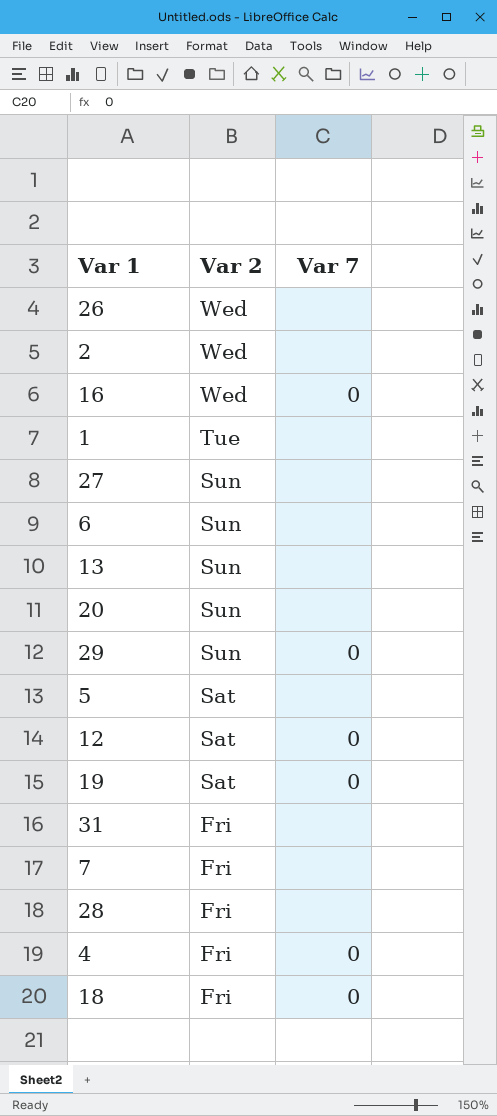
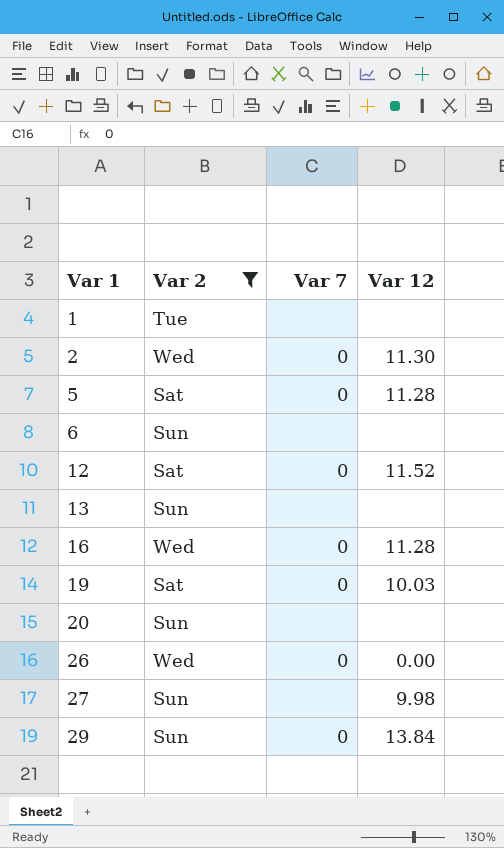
filter: none -> Var 2 != Fri
row order: Var 2 descending -> Var 1 ascending
column Var 12 | position: none -> 4
2 | Var 7: none -> 0
5 | Var 7: none -> 0
26 | Var 7: none -> 0

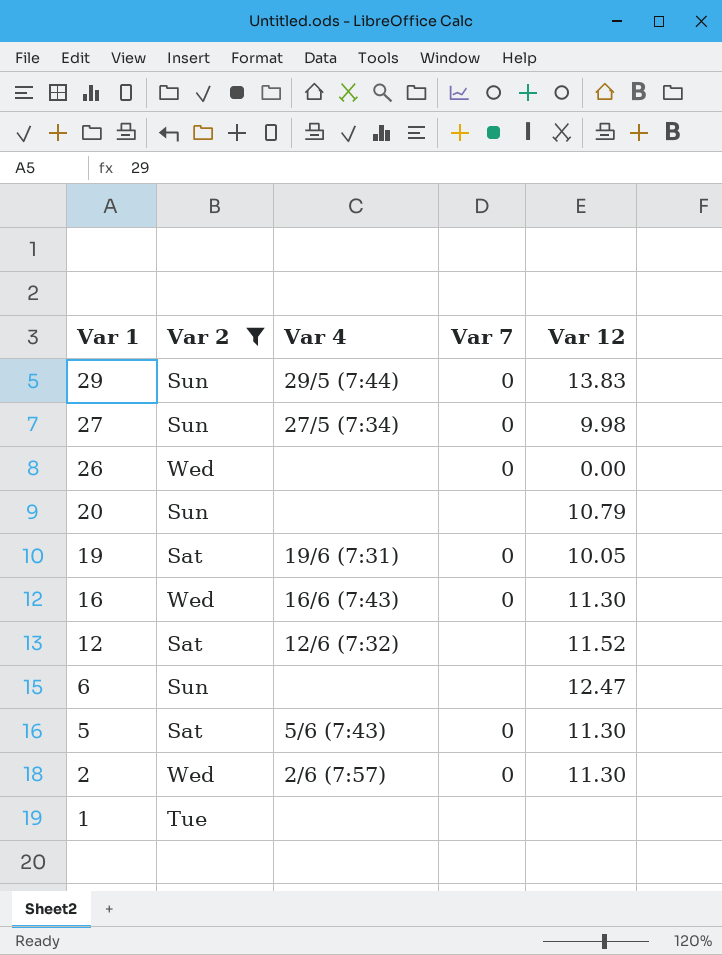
row order: Var 1 ascending -> Var 1 descending
column Var 4 | position: none -> 3
row 13: Sun | none | none -> none
29 | Var 12: 13.84 -> 13.83
27 | Var 7: none -> 0
20 | Var 12: none -> 10.79
19 | Var 12: 10.03 -> 10.05
16 | Var 12: 11.28 -> 11.30
12 | Var 7: 0 -> none
6 | Var 12: none -> 12.47
5 | Var 12: 11.28 -> 11.30

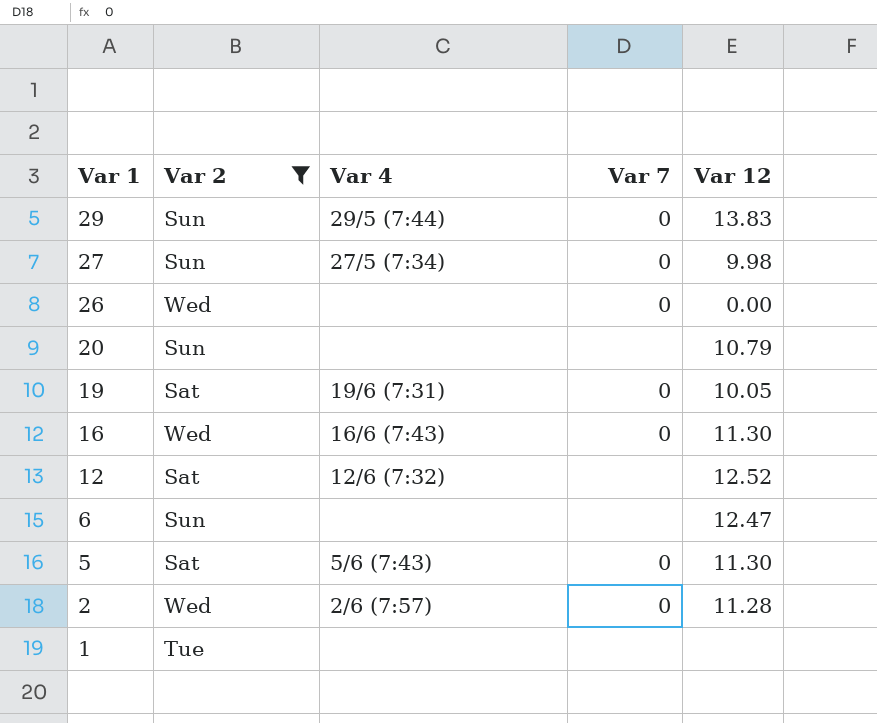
12 | Var 12: 11.52 -> 12.52
2 | Var 12: 11.30 -> 11.28

